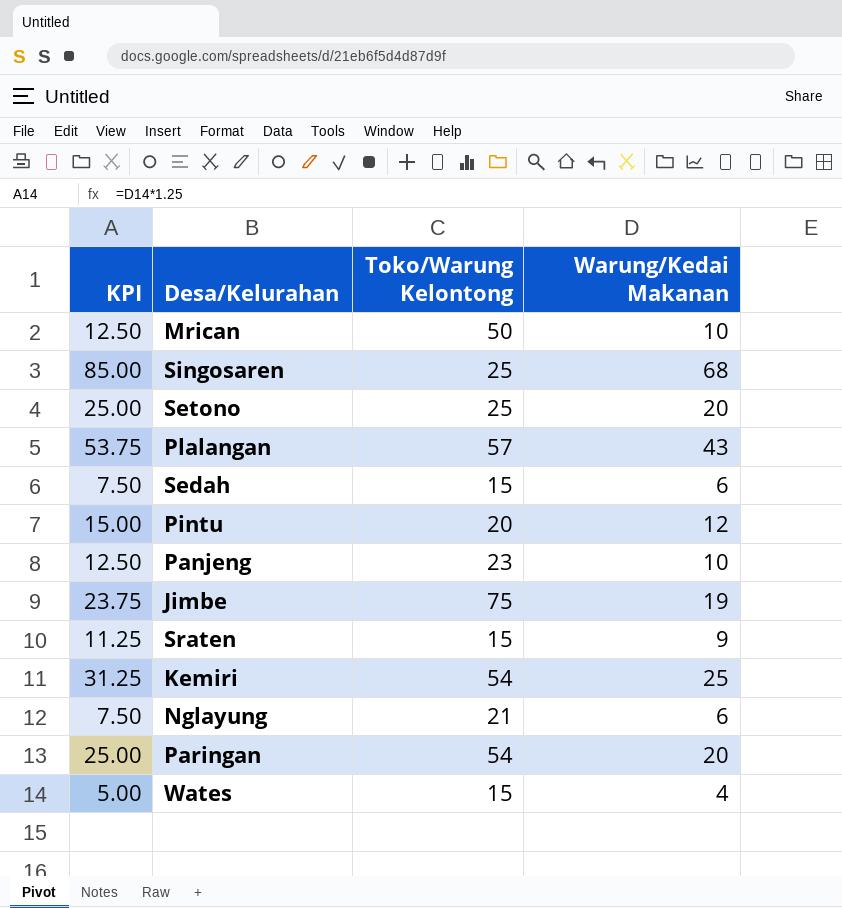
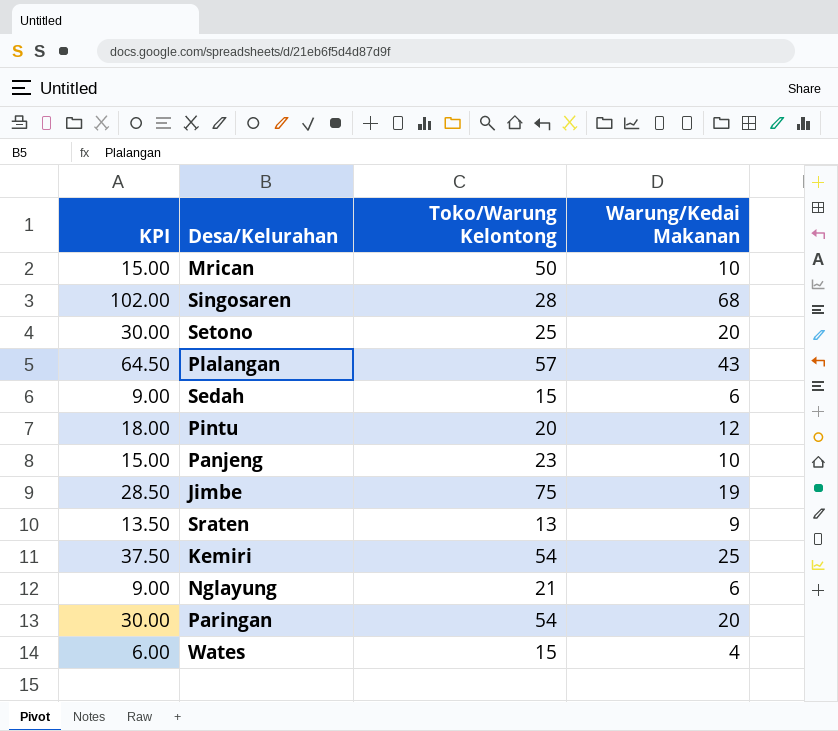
column KPI | formula: [Warung/Kedai Makanan] * 1.25 -> [Warung/Kedai Makanan] * 1.5
Singosaren | Toko/Warung Kelontong: 25 -> 28
Sraten | Toko/Warung Kelontong: 15 -> 13

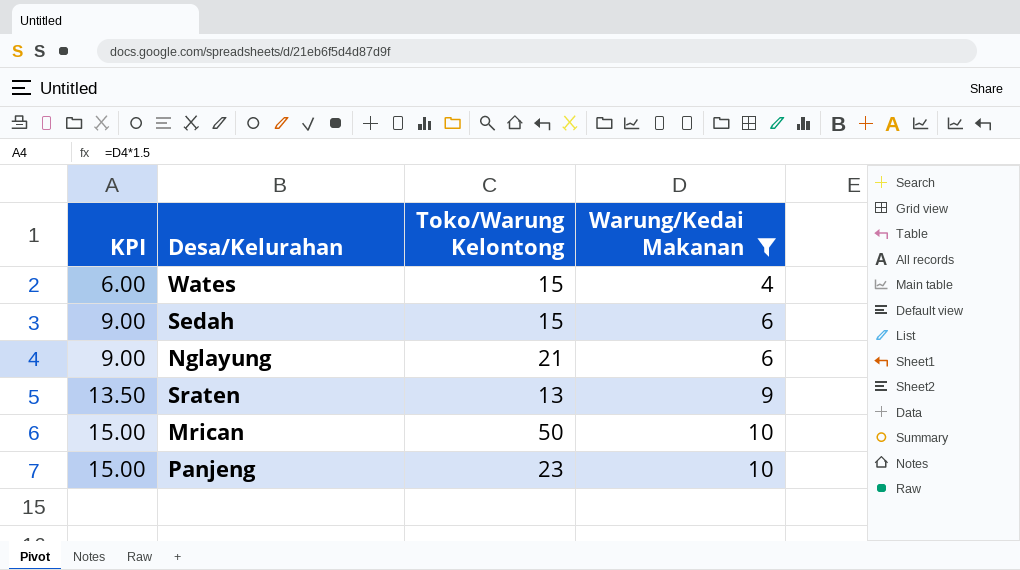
filter: none -> Warung/Kedai Makanan <= 10
row order: none -> KPI ascending

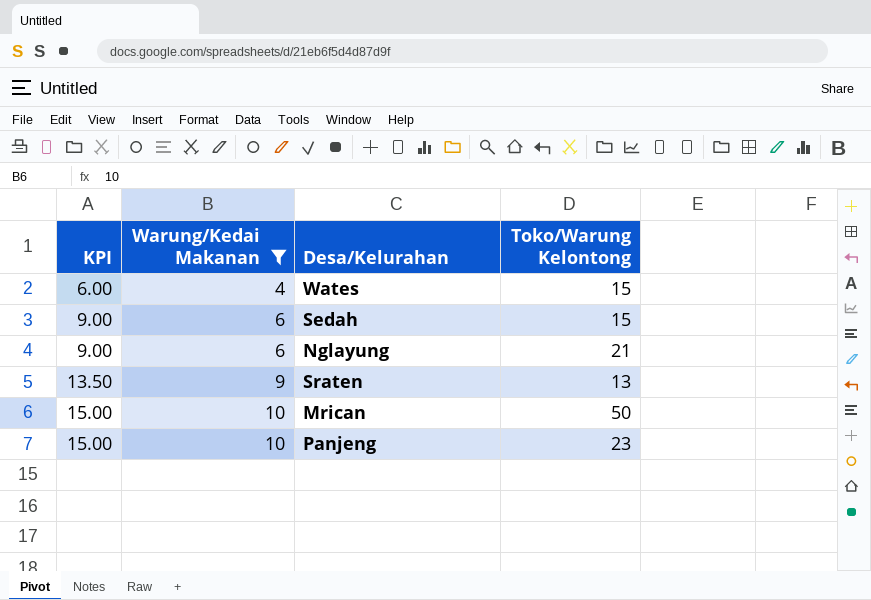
column Warung/Kedai Makanan | position: 4 -> 2

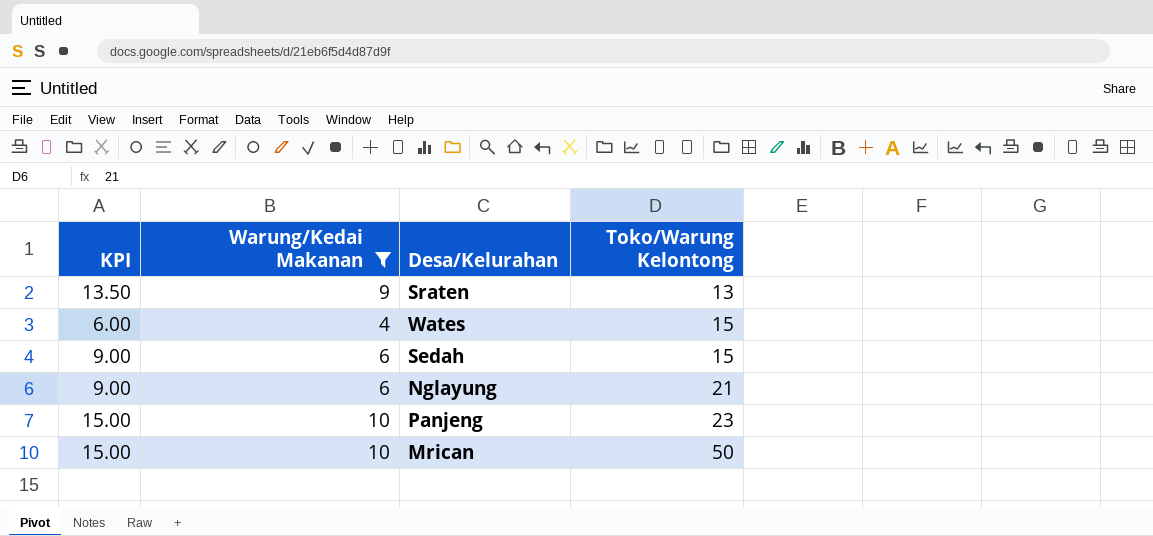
row order: KPI ascending -> Toko/Warung Kelontong ascending

